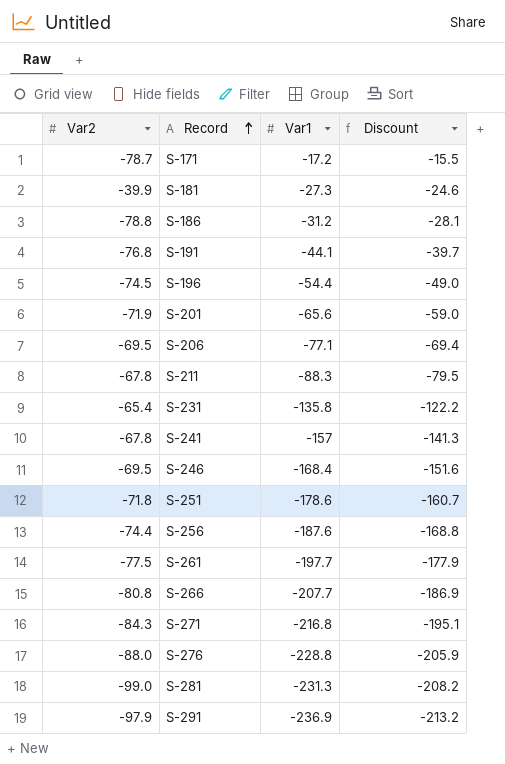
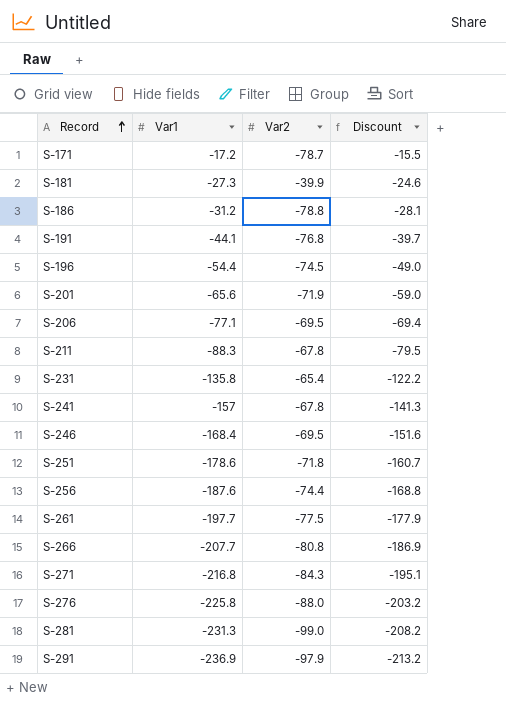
column Var2 | position: 1 -> 3
S-276 | Var1: -228.8 -> -225.8
S-276 | Discount: -205.9 -> -203.2

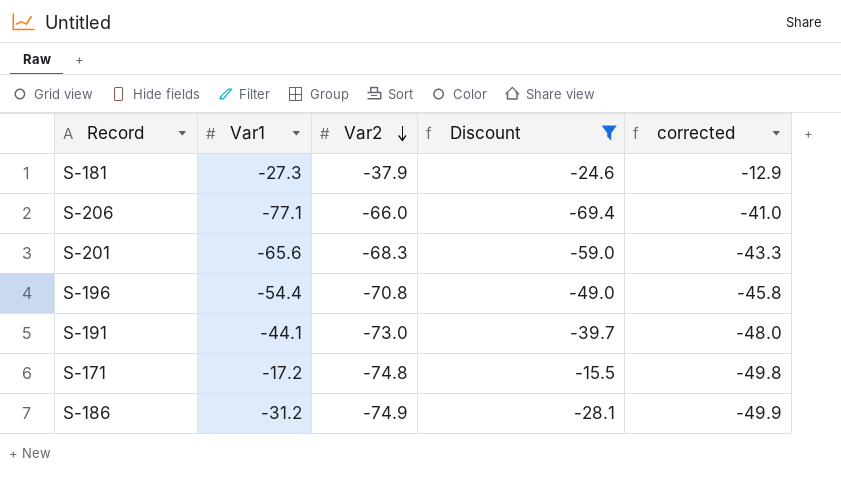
filter: none -> Discount >= -69.4
row order: Record ascending -> Var2 descending
column corrected | formula: none -> [Var2] + 25
S-181 | Var2: -39.9 -> -37.9
S-206 | Var2: -69.5 -> -66.0
S-201 | Var2: -71.9 -> -68.3
S-196 | Var2: -74.5 -> -70.8
S-191 | Var2: -76.8 -> -73.0
S-171 | Var2: -78.7 -> -74.8
S-186 | Var2: -78.8 -> -74.9

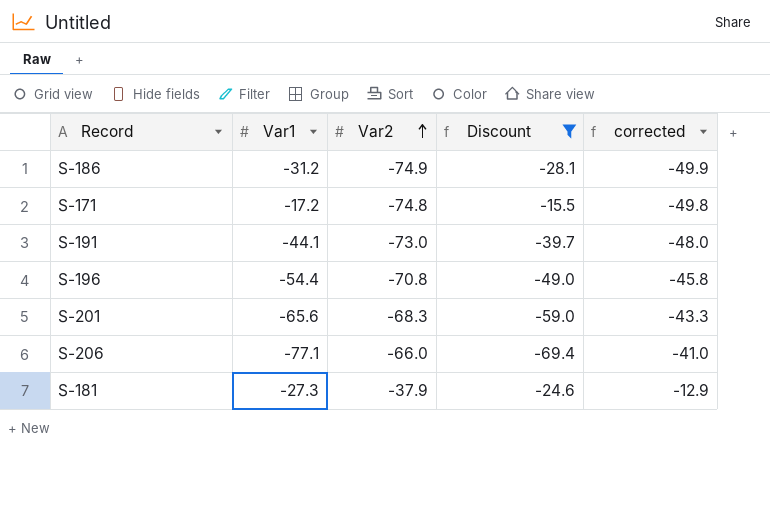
row order: Var2 descending -> Var2 ascending

